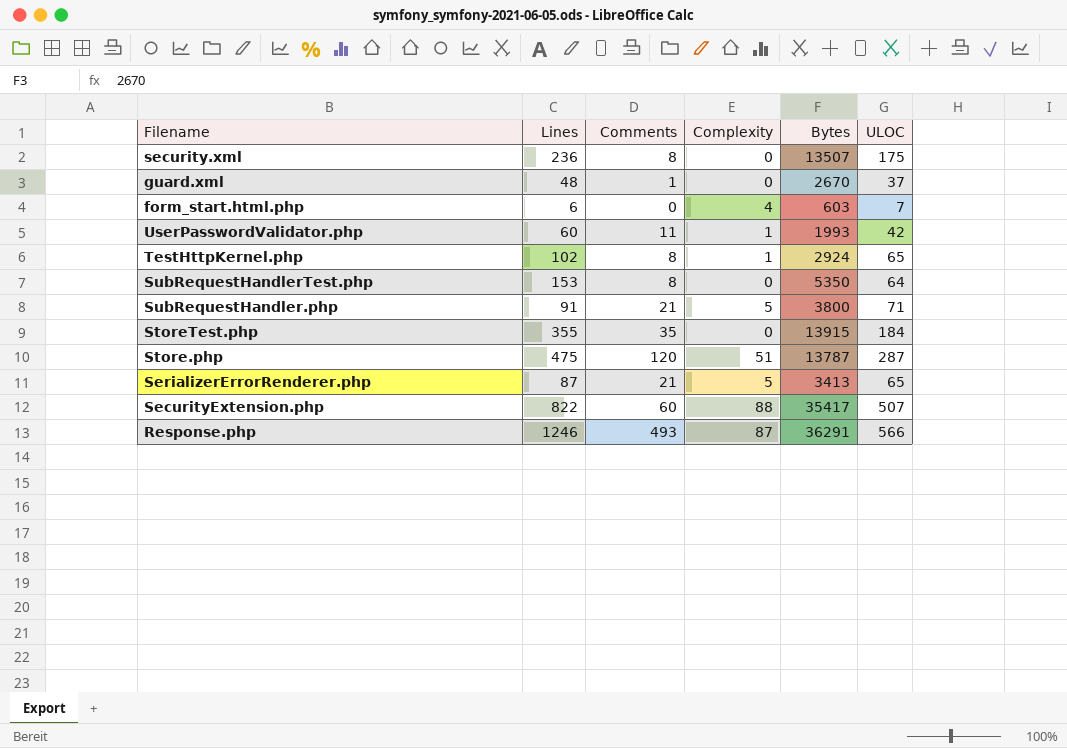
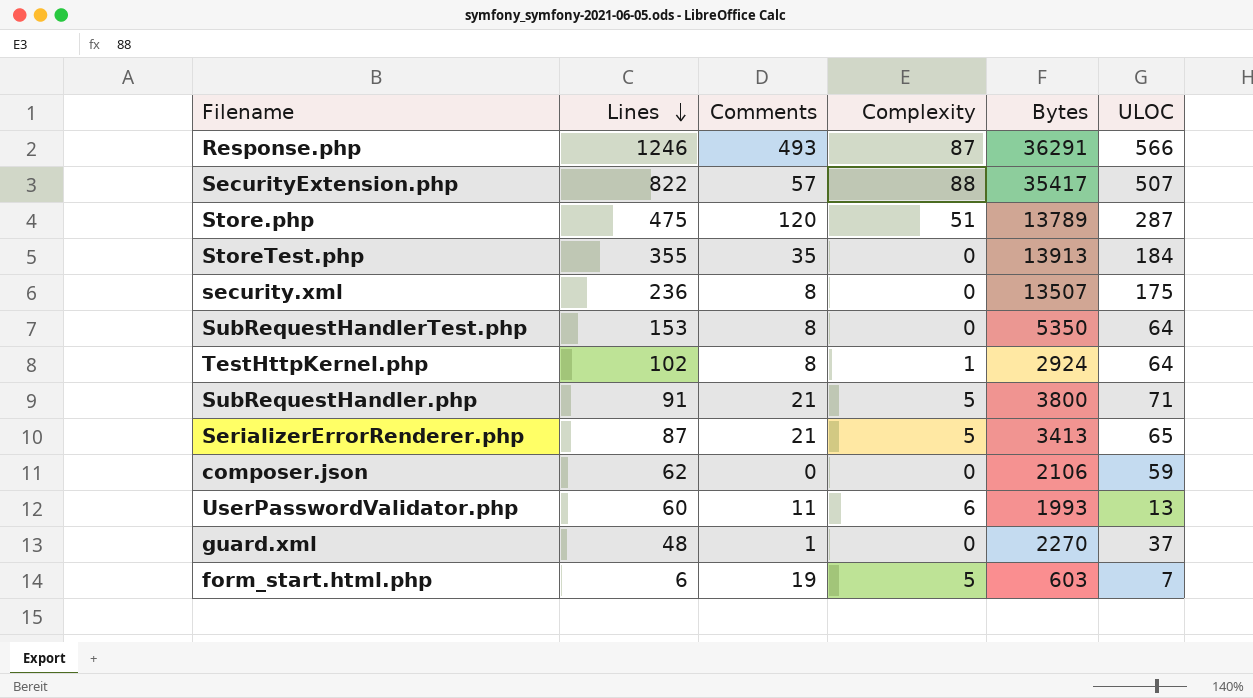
row order: none -> Lines descending
SecurityExtension.php | Comments: 60 -> 57
Store.php | Bytes: 13787 -> 13789
StoreTest.php | Bytes: 13915 -> 13913
TestHttpKernel.php | ULOC: 65 -> 64
row composer.json: none -> 62 | 0 | 0 | 2106 | 59
UserPasswordValidator.php | Complexity: 1 -> 6
UserPasswordValidator.php | ULOC: 42 -> 13
guard.xml | Bytes: 2670 -> 2270
form_start.html.php | Comments: 0 -> 19
form_start.html.php | Complexity: 4 -> 5

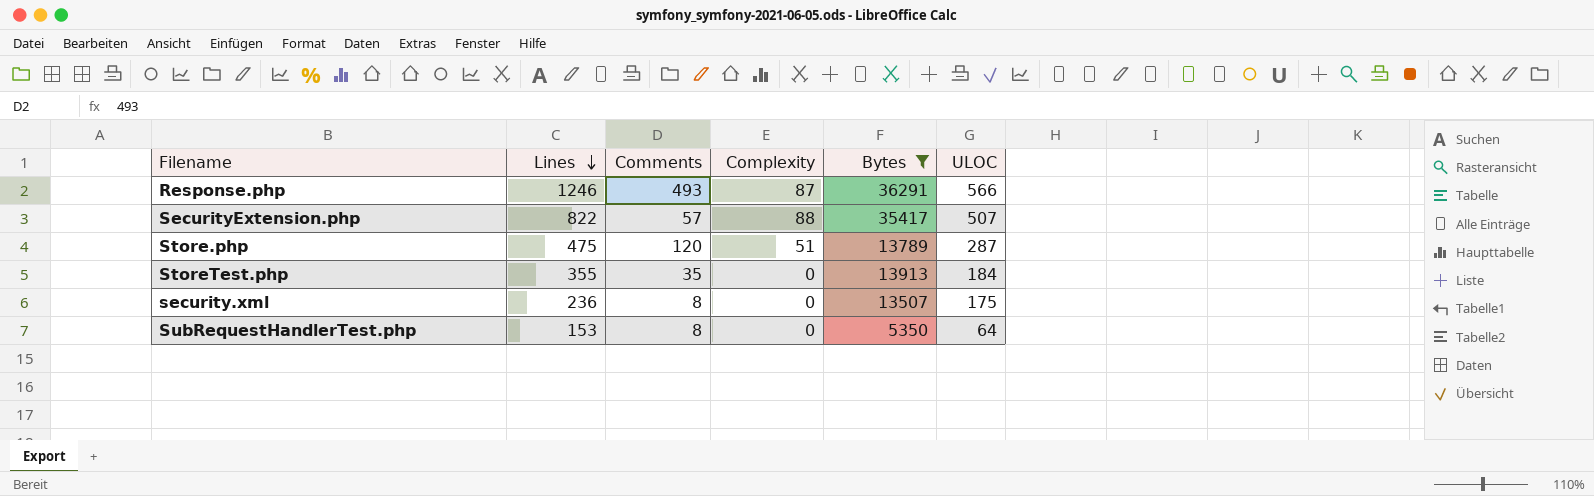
filter: none -> Bytes >= 5350

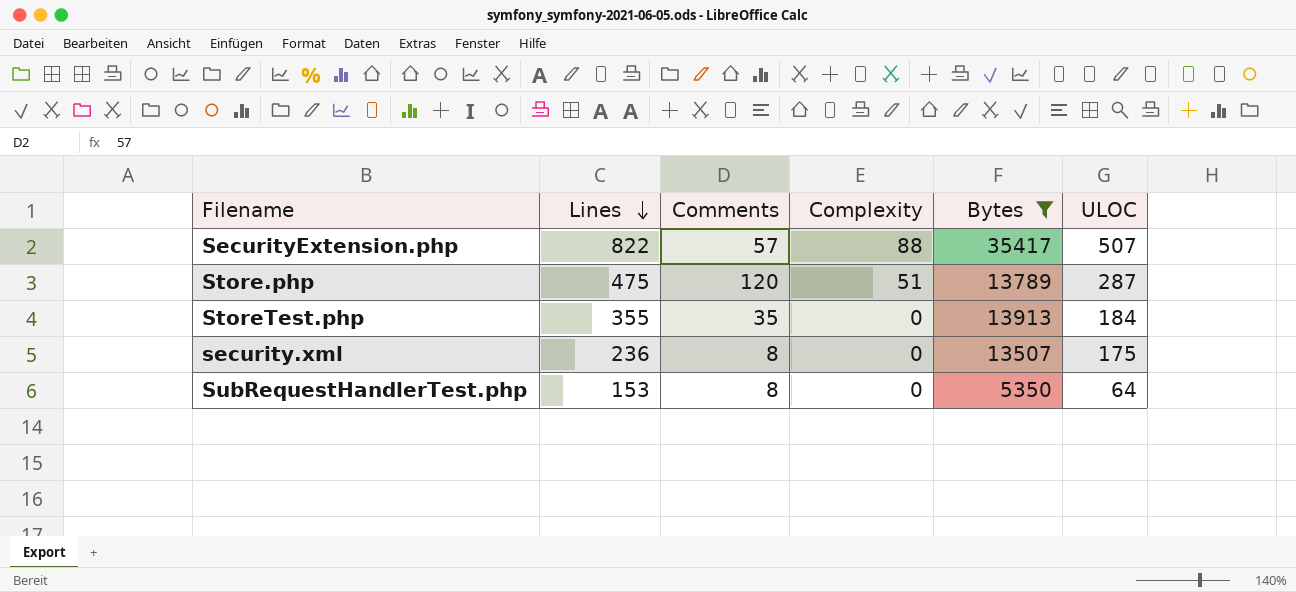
row Response.php: 1246 | 493 | 87 | 36291 | 566 -> none

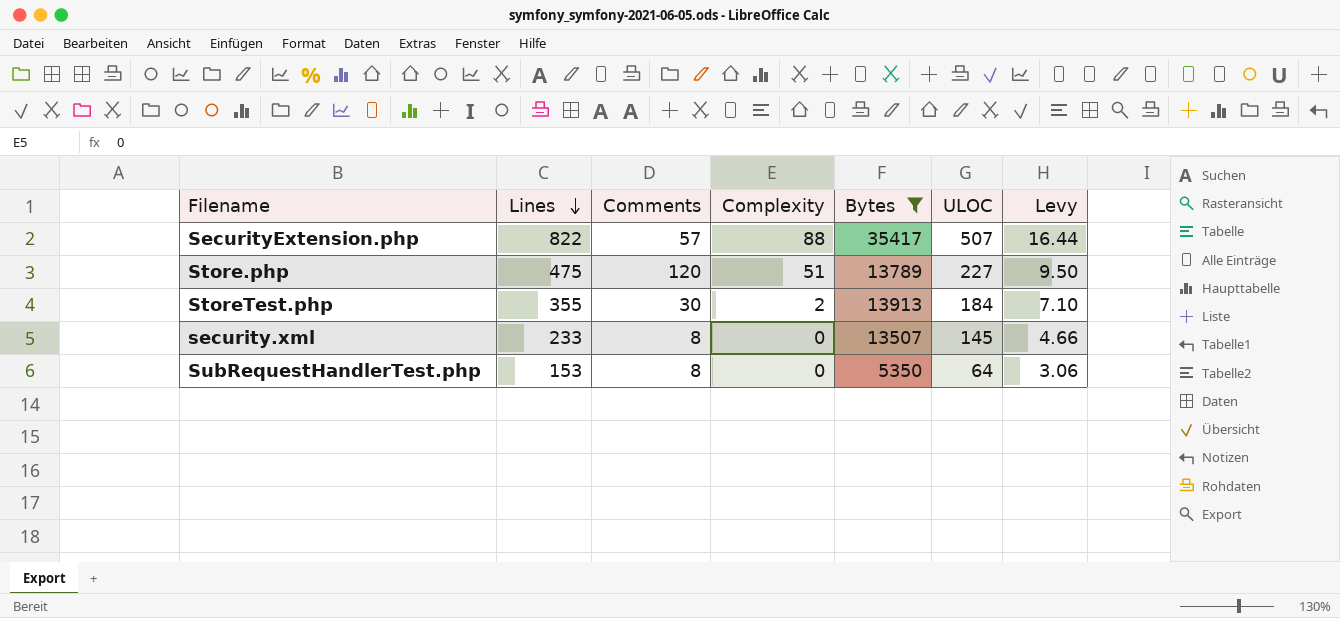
column Levy | formula: none -> [Lines] * 0.02
Store.php | ULOC: 287 -> 227
StoreTest.php | Comments: 35 -> 30
StoreTest.php | Complexity: 0 -> 2
security.xml | Lines: 236 -> 233
security.xml | ULOC: 175 -> 145

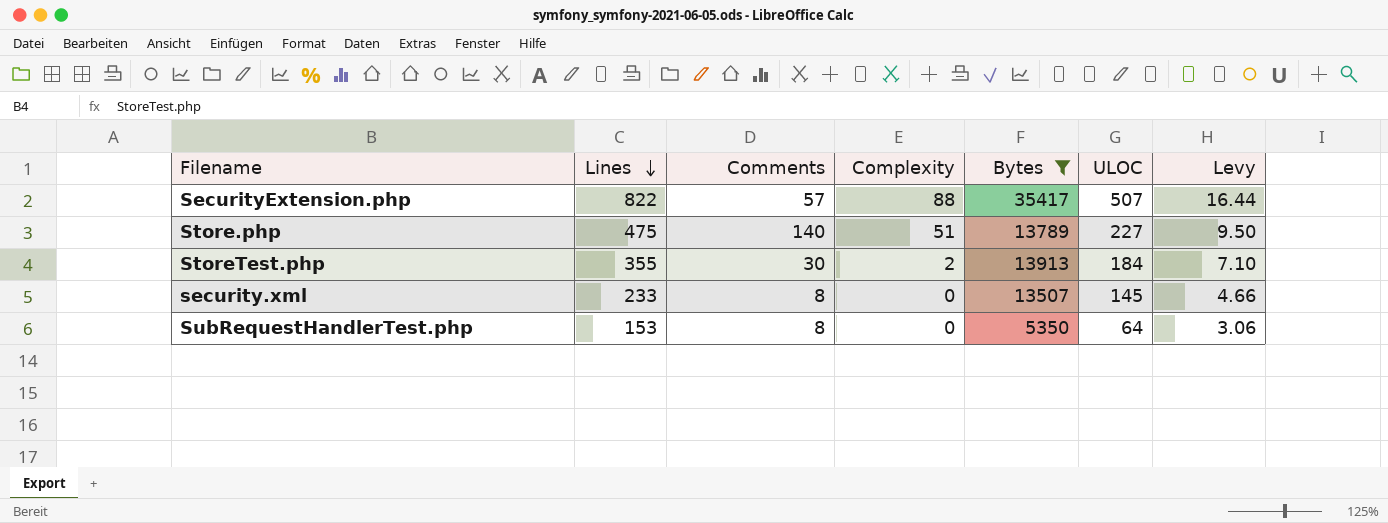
Store.php | Comments: 120 -> 140

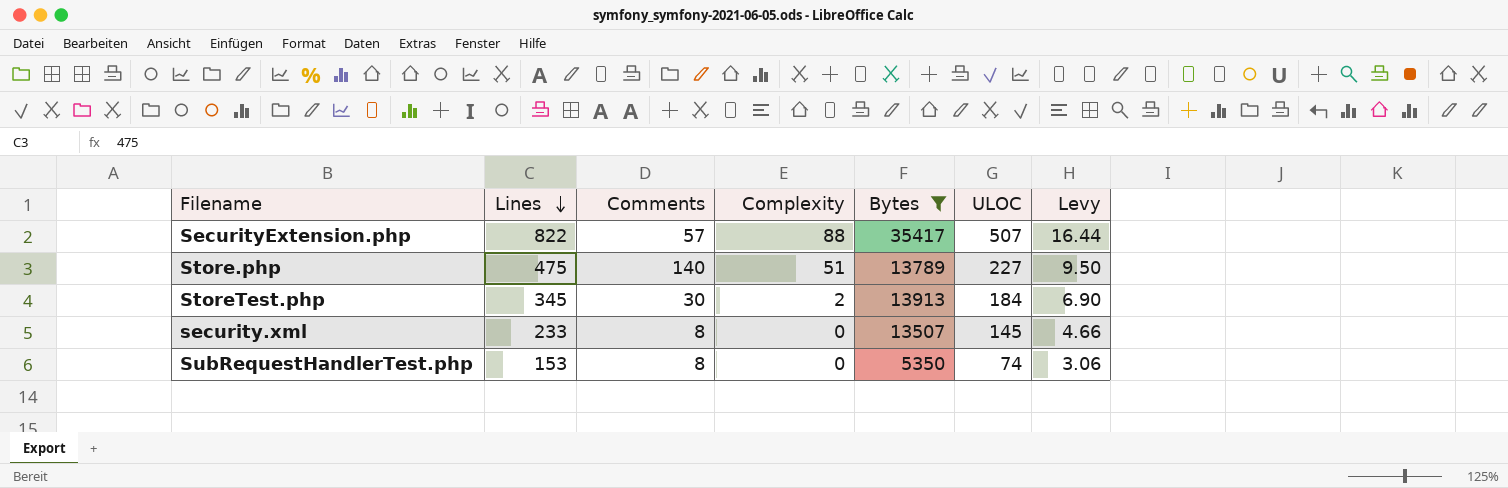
StoreTest.php | Lines: 355 -> 345
StoreTest.php | Levy: 7.10 -> 6.90
SubRequestHandlerTest.php | ULOC: 64 -> 74

